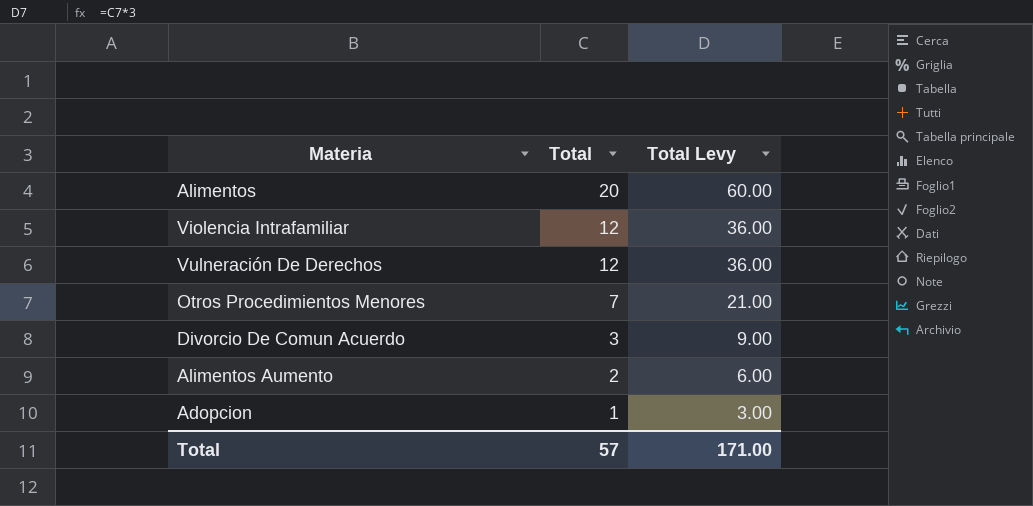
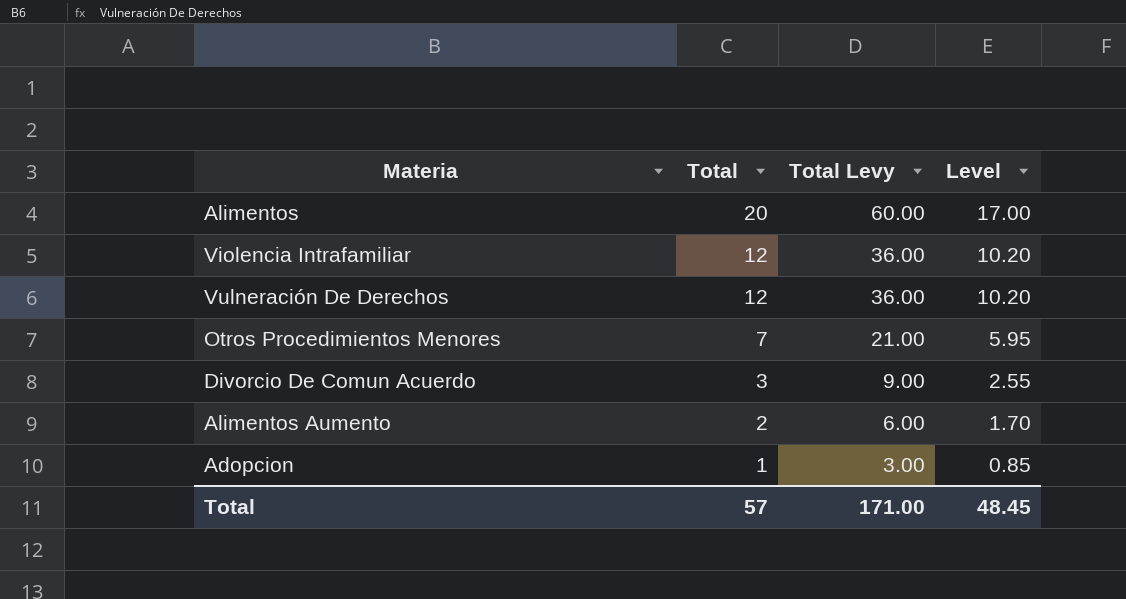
column Level | formula: none -> [Total] * 0.85

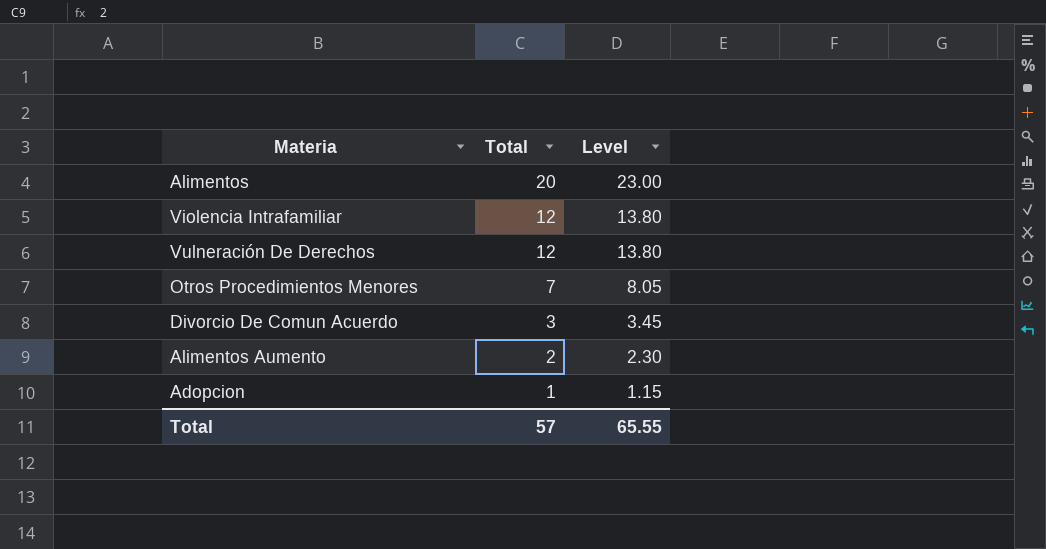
column Total Levy | formula: [Total] * 3 -> none
column Level | formula: [Total] * 0.85 -> [Total] * 1.15
Total | Level: 48.45 -> 65.55

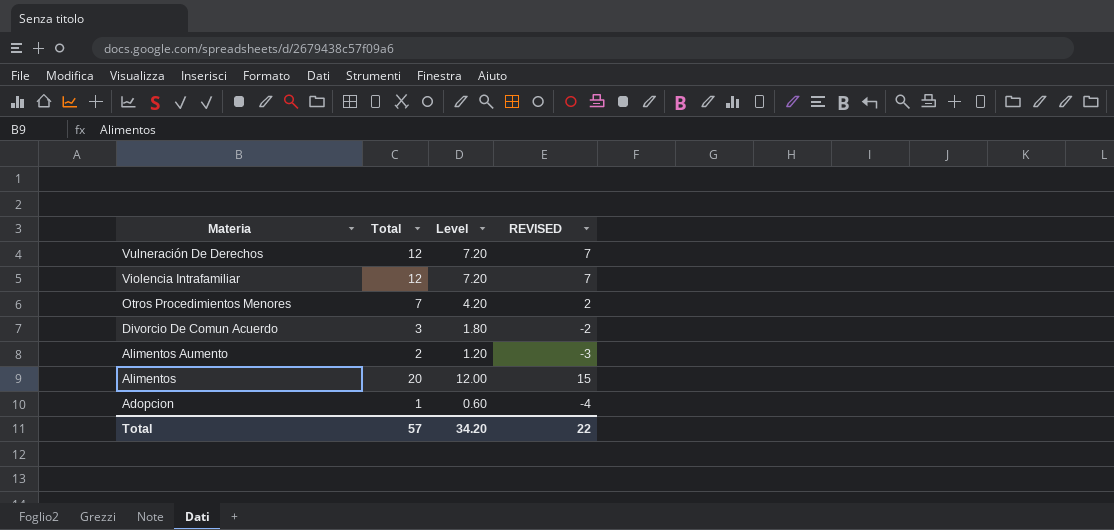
row order: Total descending -> Materia descending
column Level | formula: [Total] * 1.15 -> [Total] * 0.6
column REVISED | formula: none -> [Total] - 5
Total | Level: 65.55 -> 34.20

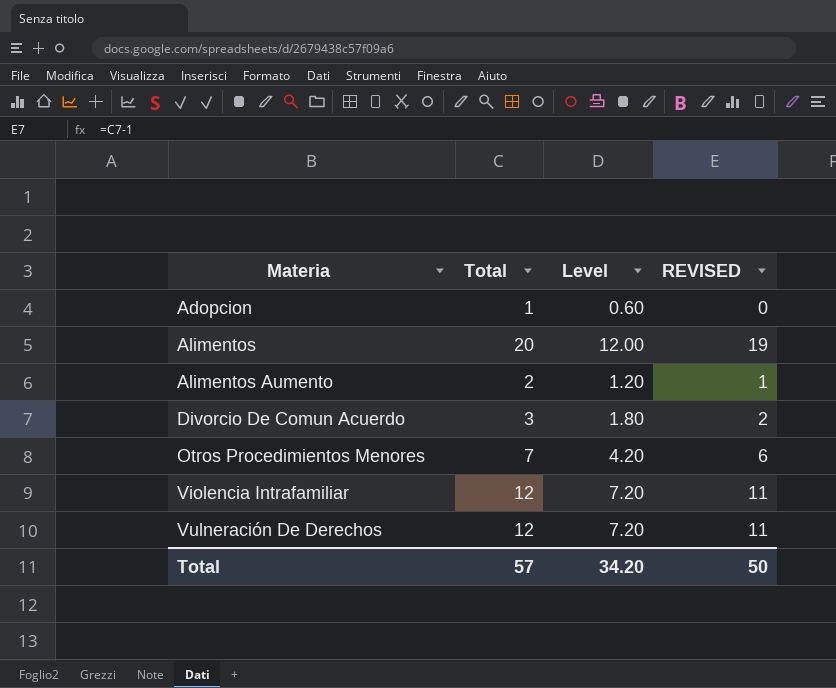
row order: Materia descending -> Materia ascending
column REVISED | formula: [Total] - 5 -> [Total] - 1
Total | REVISED: 22 -> 50

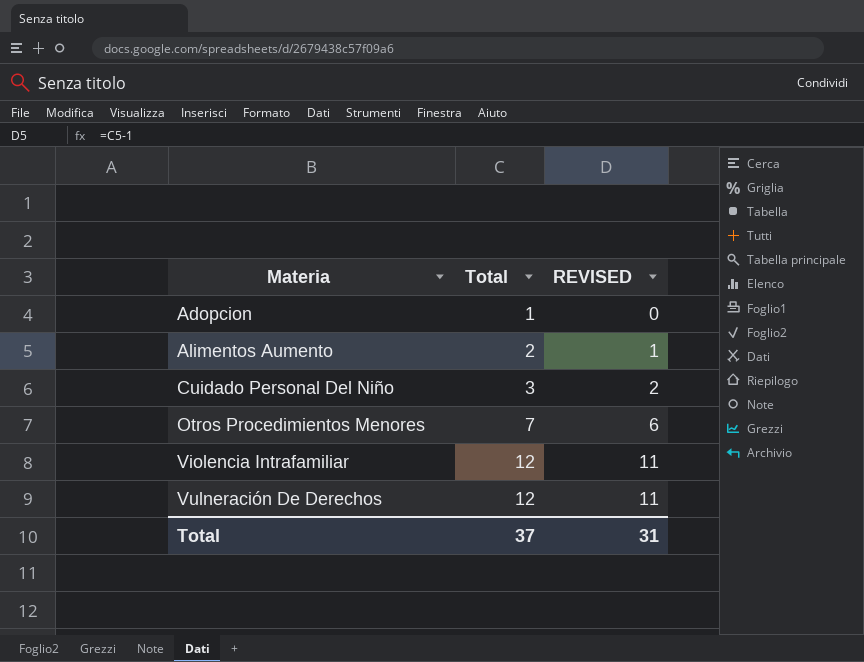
column Level | formula: [Total] * 0.6 -> none
row Alimentos: 20 | 12.00 | 19 -> none
row Divorcio De Comun Acuerdo: 3 | 1.80 | 2 -> none
row Cuidado Personal Del Niño: none -> 3 | 2
Total | Total: 57 -> 37
Total | REVISED: 50 -> 31

